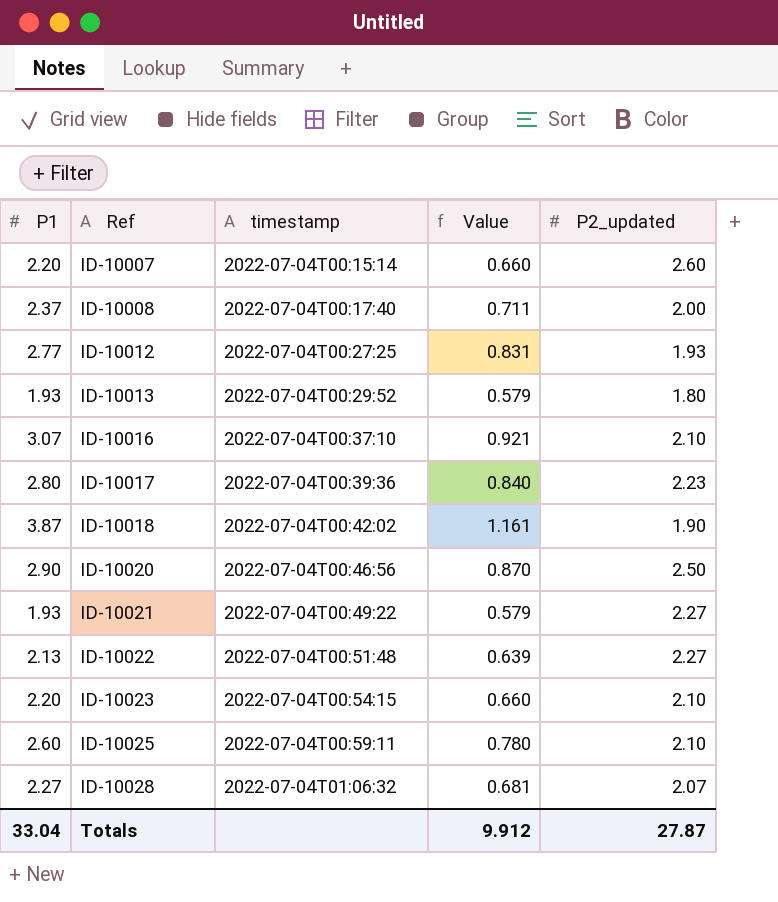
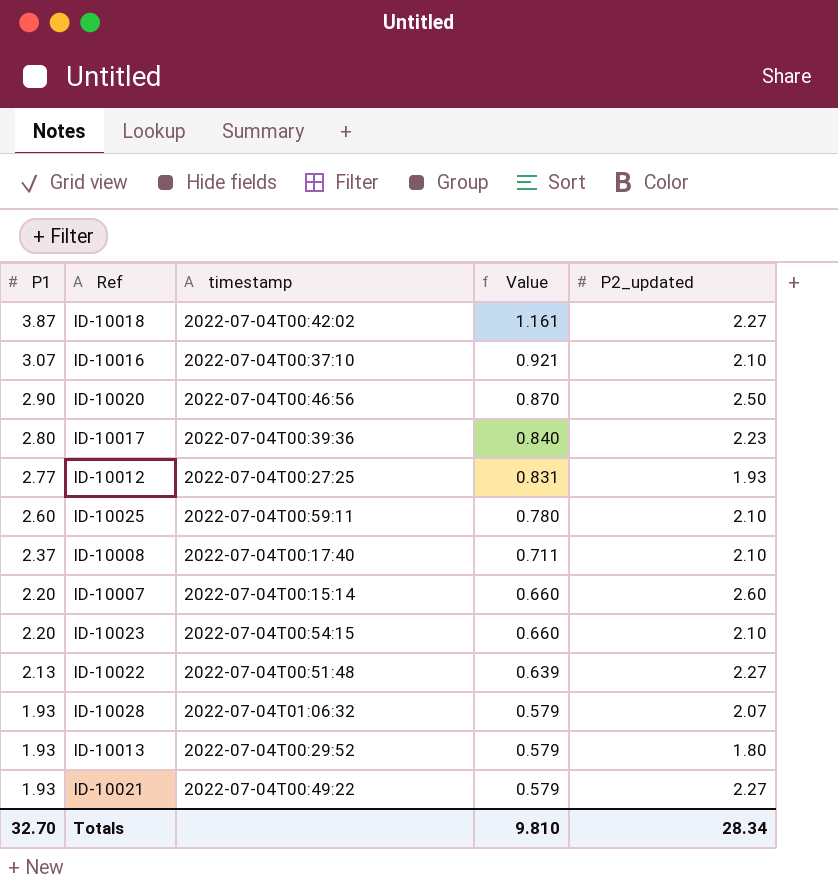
row order: Ref ascending -> P1 descending
ID-10018 | P2_updated: 1.90 -> 2.27
ID-10008 | P2_updated: 2.00 -> 2.10
ID-10028 | P1: 2.27 -> 1.93
ID-10028 | Value: 0.681 -> 0.579
Totals | P1: 33.04 -> 32.70
Totals | Value: 9.912 -> 9.810
Totals | P2_updated: 27.87 -> 28.34

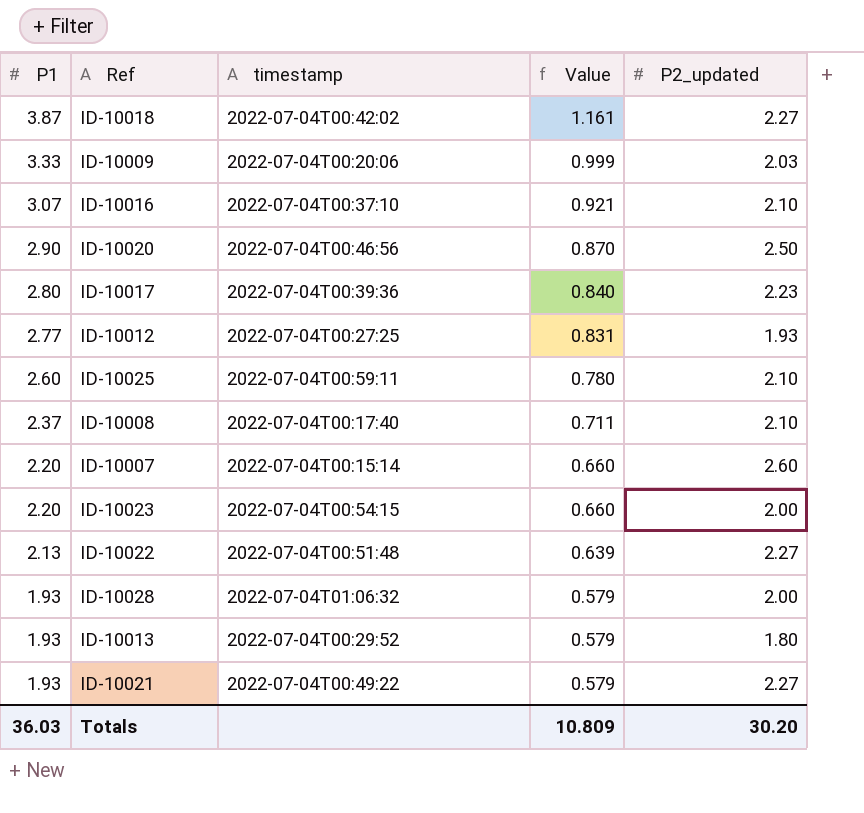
row ID-10009: none -> 3.33 | 2022-07-04T00:20:06 | 0.999 | 2.03
ID-10023 | P2_updated: 2.10 -> 2.00
ID-10028 | P2_updated: 2.07 -> 2.00
Totals | P1: 32.70 -> 36.03
Totals | Value: 9.810 -> 10.809
Totals | P2_updated: 28.34 -> 30.20

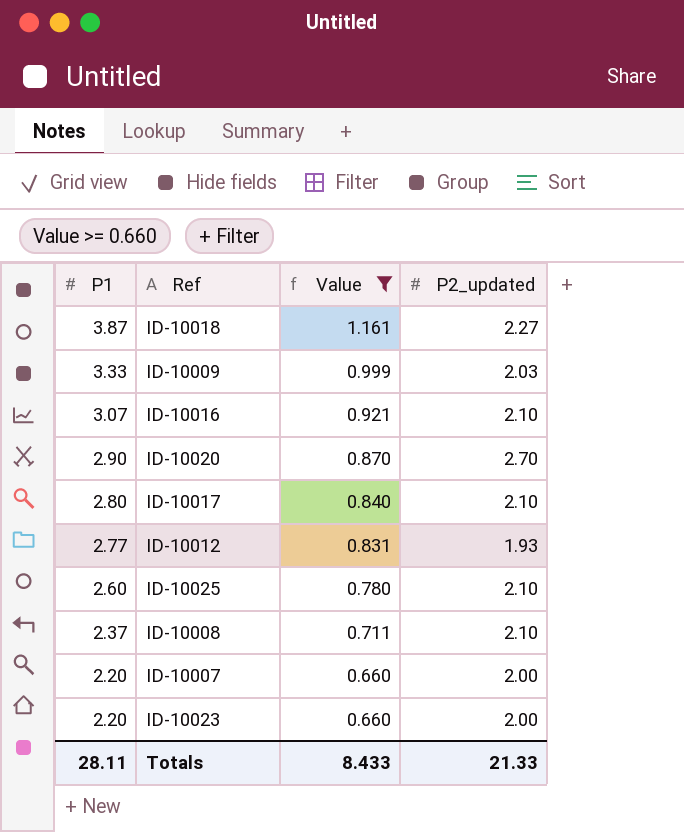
filter: none -> Value >= 0.660
column timestamp | position: 3 -> none
ID-10020 | P2_updated: 2.50 -> 2.70
ID-10017 | P2_updated: 2.23 -> 2.10
ID-10007 | P2_updated: 2.60 -> 2.00
Totals | P1: 36.03 -> 28.11
Totals | Value: 10.809 -> 8.433
Totals | P2_updated: 30.20 -> 21.33

